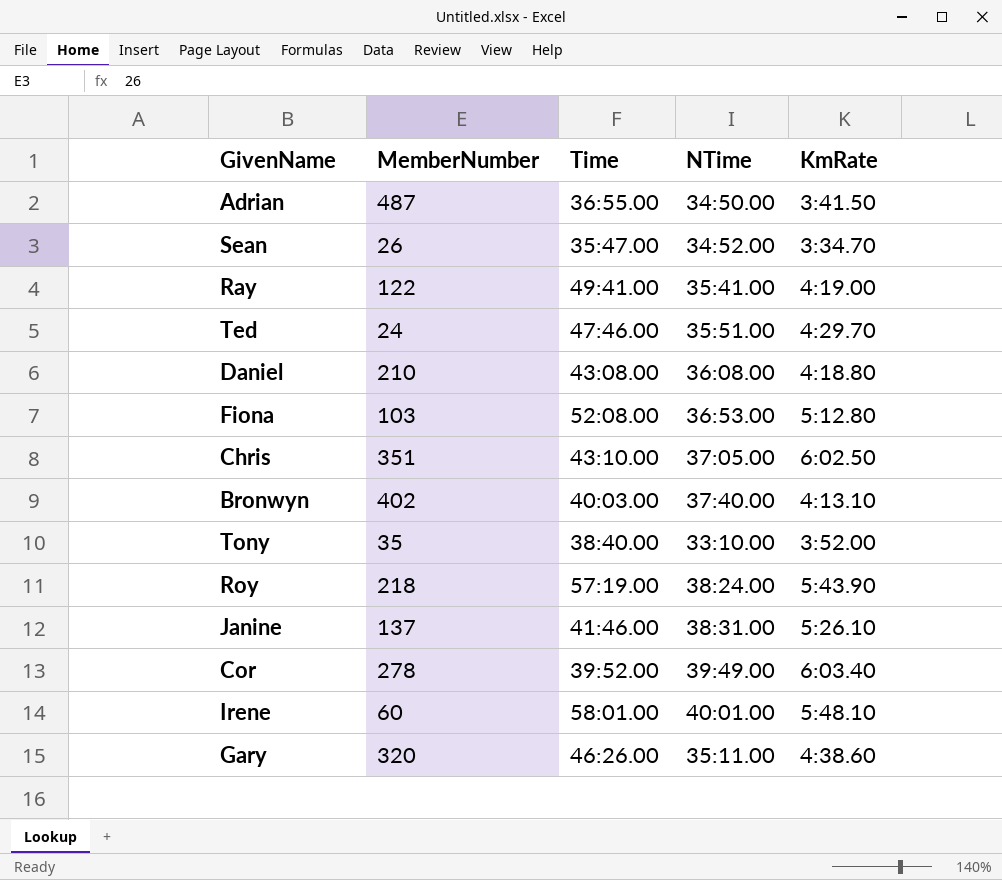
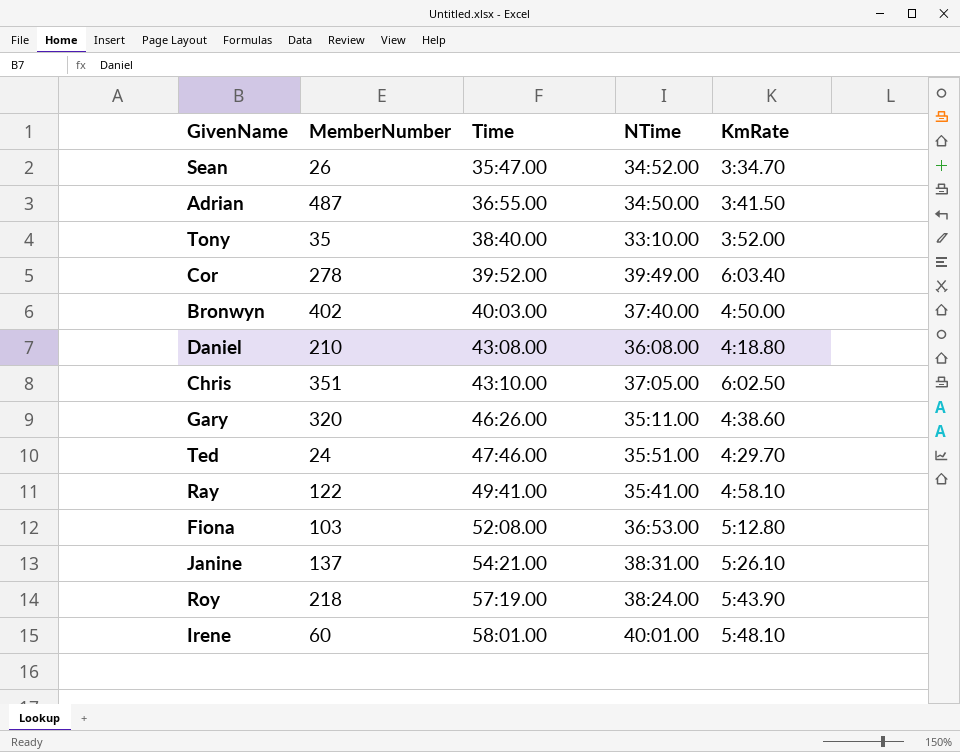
row order: none -> Time ascending
Bronwyn | KmRate: 4:13.10 -> 4:50.00
Ray | KmRate: 4:19.00 -> 4:58.10
Janine | Time: 41:46.00 -> 54:21.00

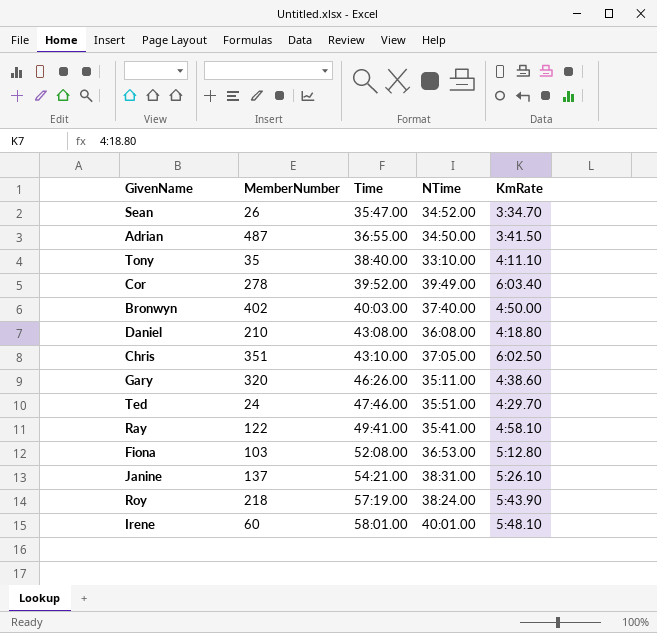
Tony | KmRate: 3:52.00 -> 4:11.10

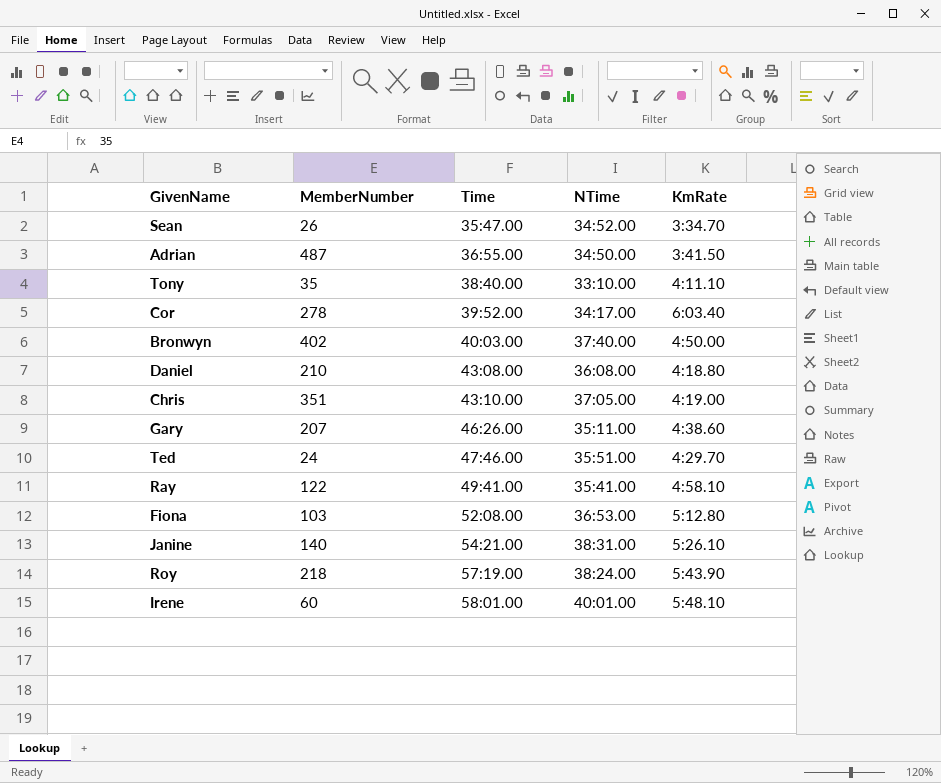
Cor | NTime: 39:49.00 -> 34:17.00
Chris | KmRate: 6:02.50 -> 4:19.00
Gary | MemberNumber: 320 -> 207
Janine | MemberNumber: 137 -> 140

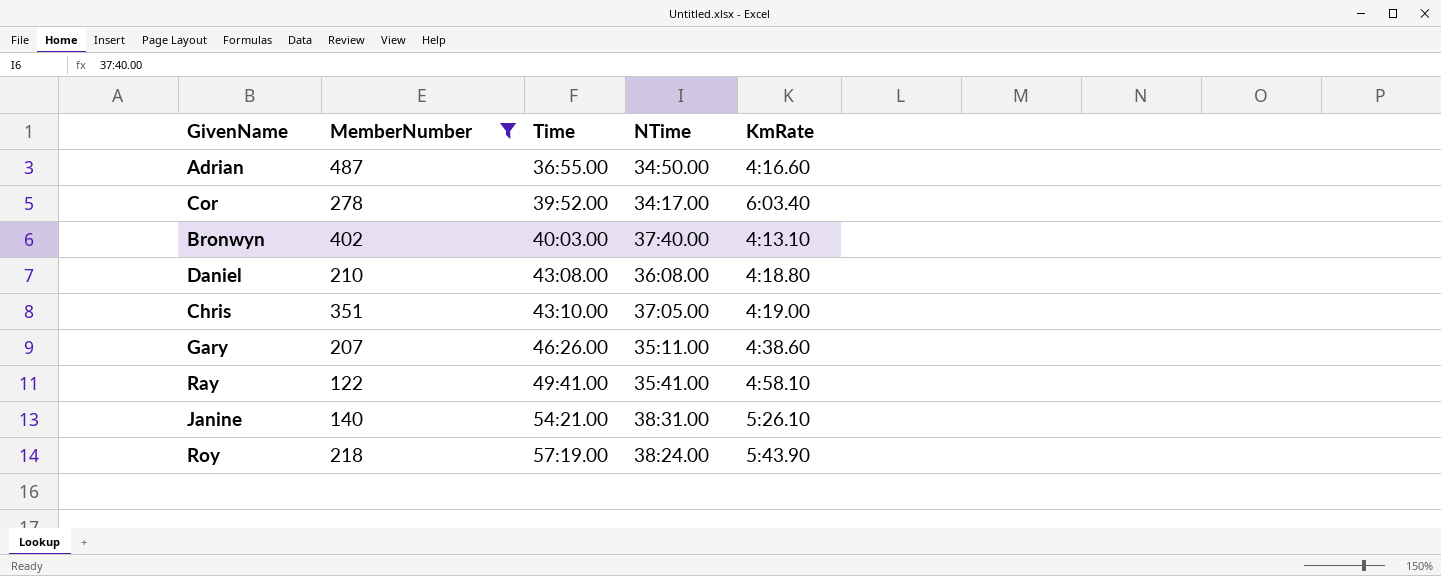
filter: none -> MemberNumber >= 122
Adrian | KmRate: 3:41.50 -> 4:16.60
Bronwyn | KmRate: 4:50.00 -> 4:13.10

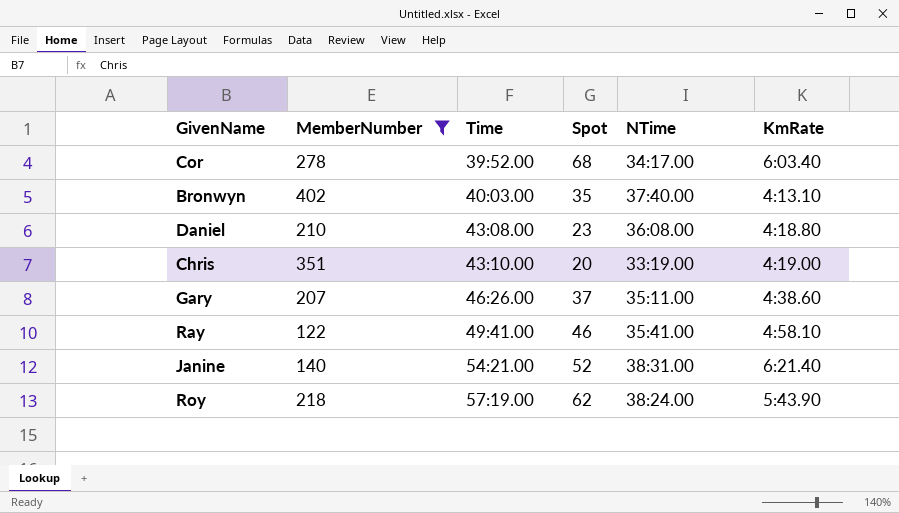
column Spot | position: none -> 4
row Adrian: 487 | 36:55.00 | 34:50.00 | 4:16.60 -> none
Chris | NTime: 37:05.00 -> 33:19.00
Janine | KmRate: 5:26.10 -> 6:21.40

